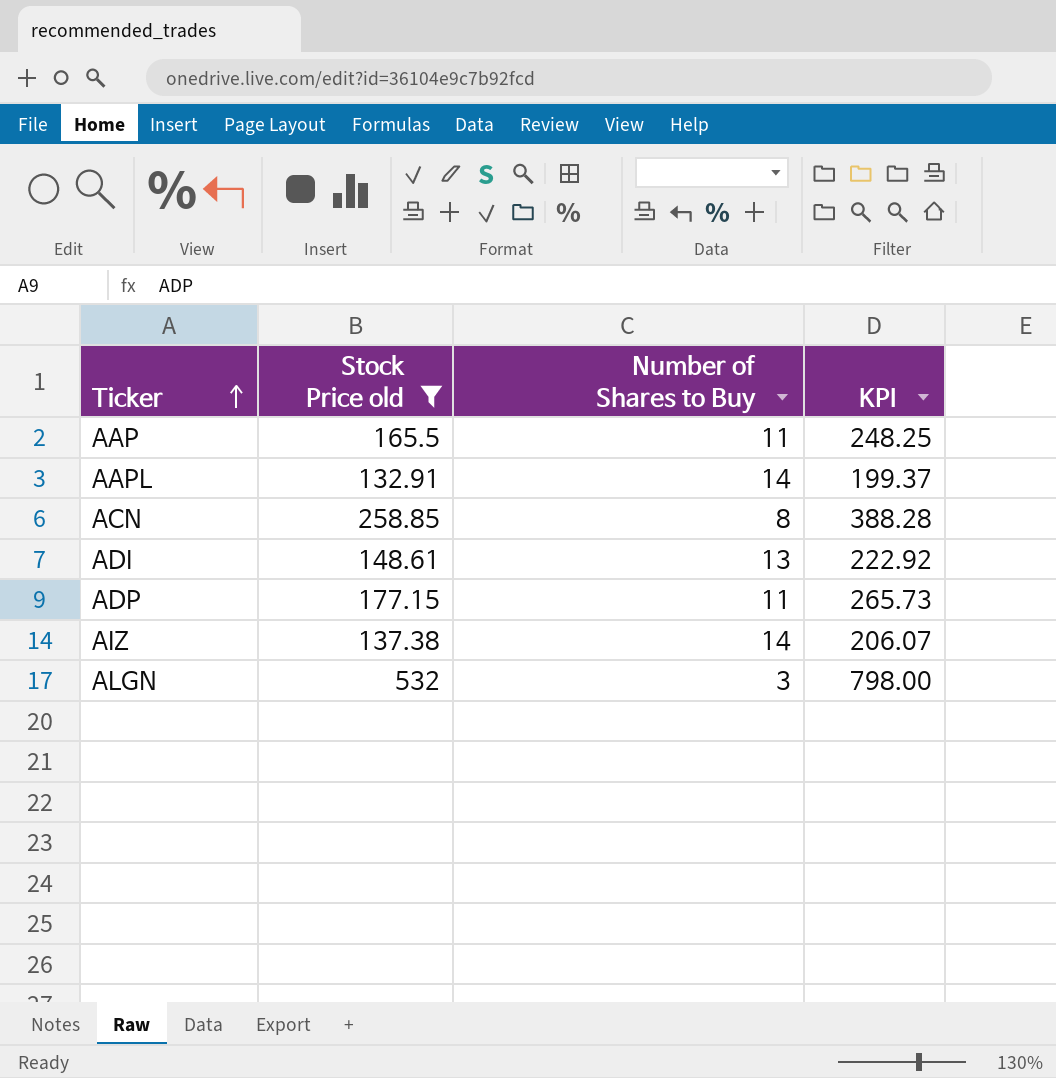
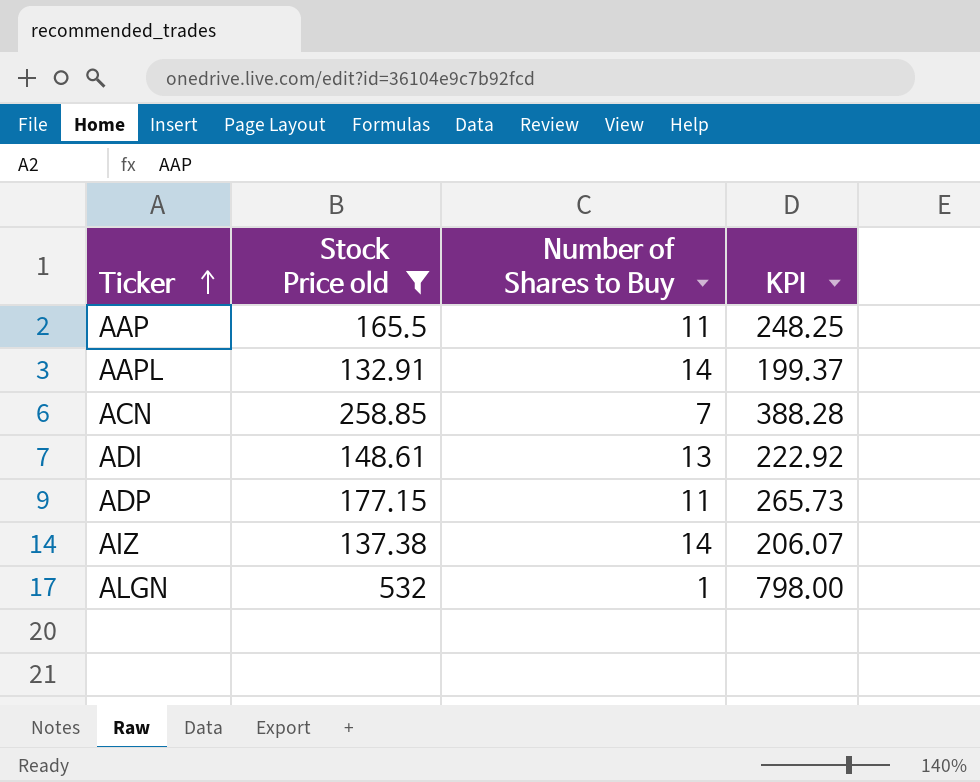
ACN | Number of Shares to Buy: 8 -> 7
ALGN | Number of Shares to Buy: 3 -> 1

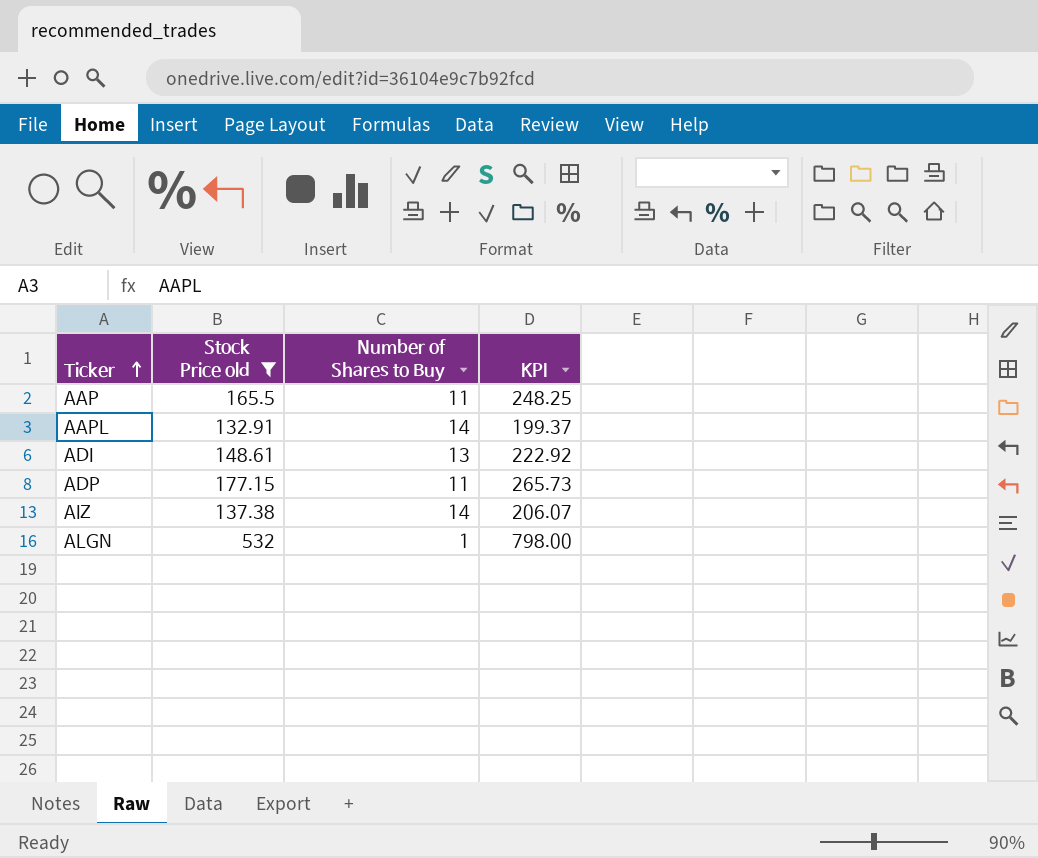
row ACN: 258.85 | 7 | 388.28 -> none

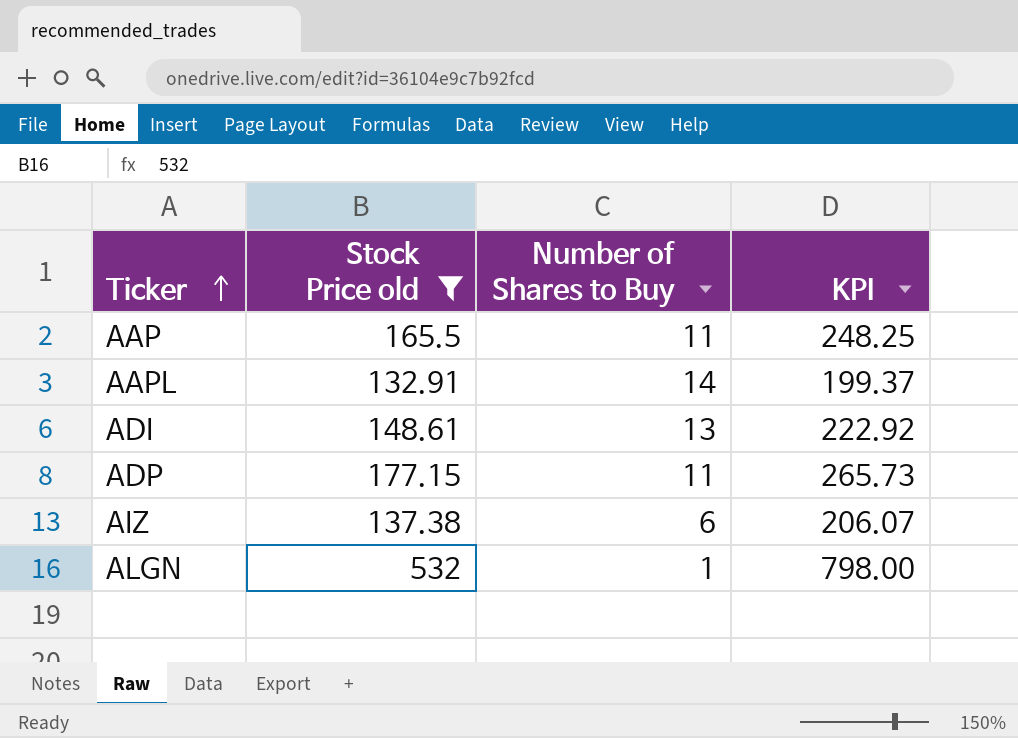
AIZ | Number of Shares to Buy: 14 -> 6

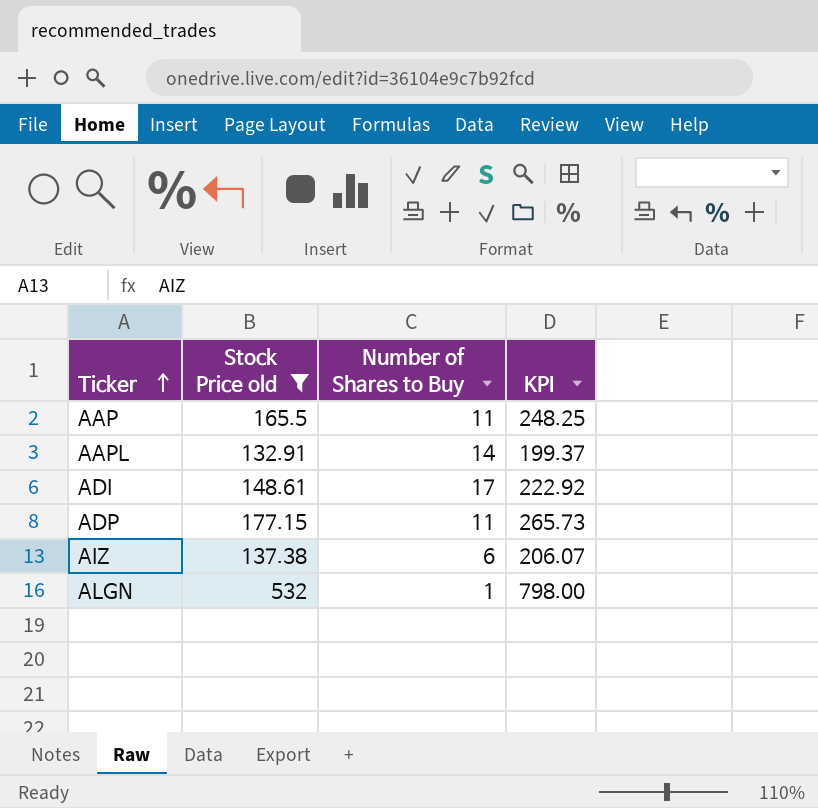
ADI | Number of Shares to Buy: 13 -> 17

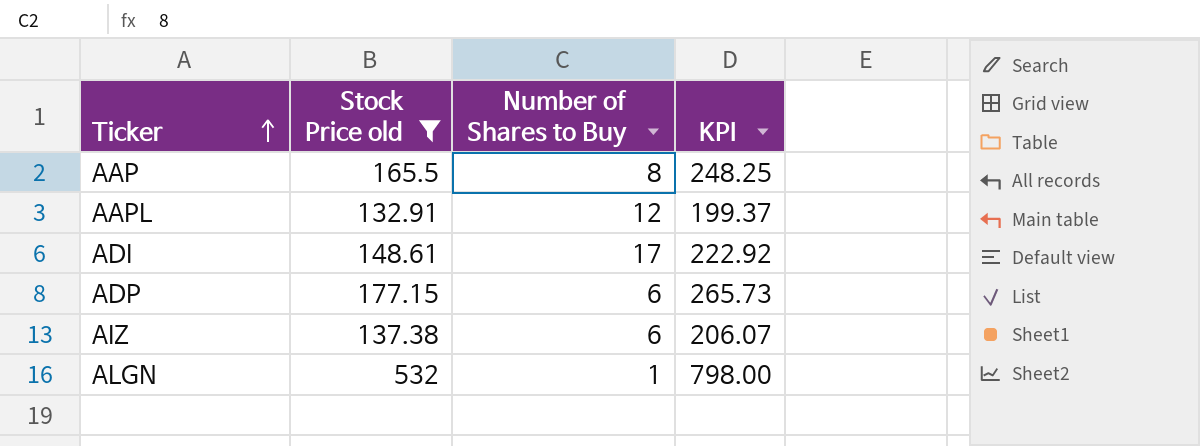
AAP | Number of Shares to Buy: 11 -> 8
AAPL | Number of Shares to Buy: 14 -> 12
ADP | Number of Shares to Buy: 11 -> 6

